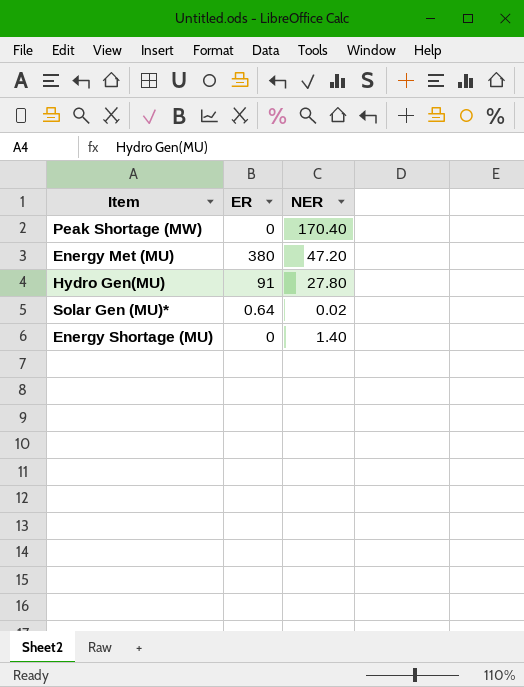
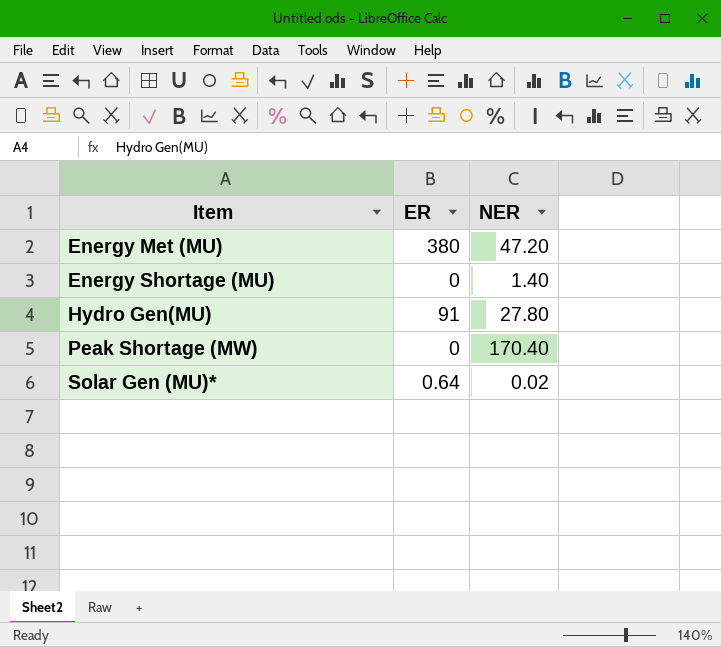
row order: none -> Item ascending

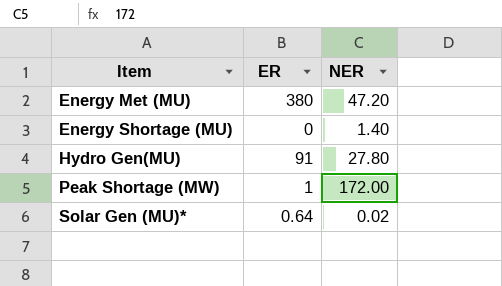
Peak Shortage (MW) | ER: 0 -> 1
Peak Shortage (MW) | NER: 170.40 -> 172.00

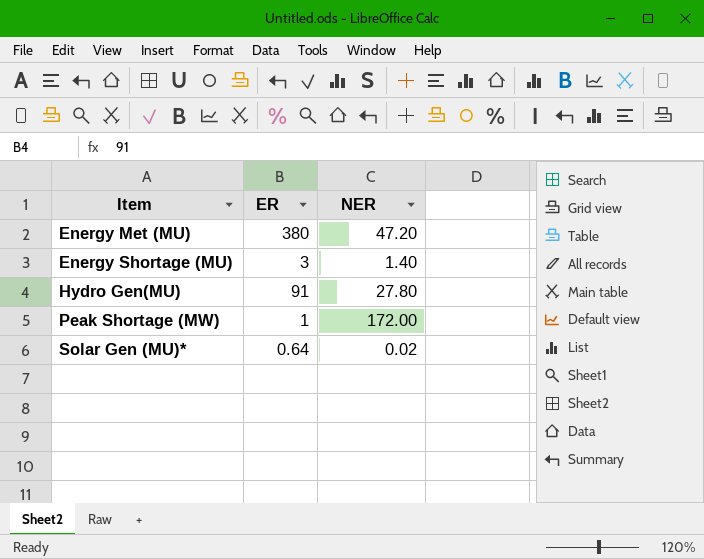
Energy Shortage (MU) | ER: 0 -> 3

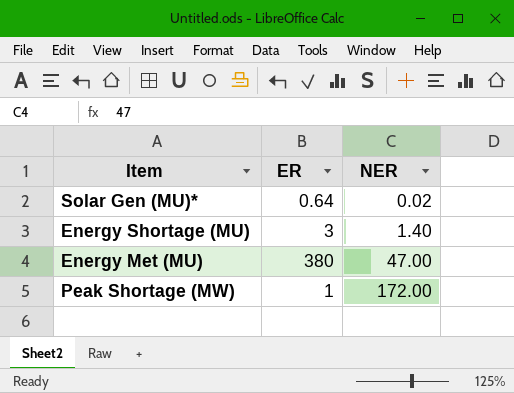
row order: Item ascending -> NER ascending
row Hydro Gen(MU): 91 | 27.80 -> none
Energy Met (MU) | NER: 47.20 -> 47.00

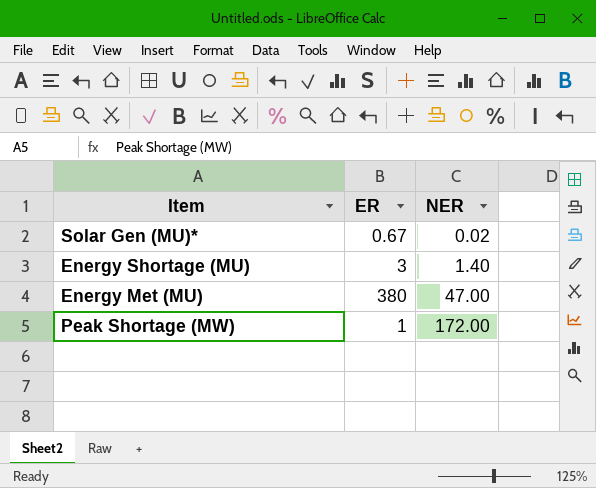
Solar Gen (MU)* | ER: 0.64 -> 0.67

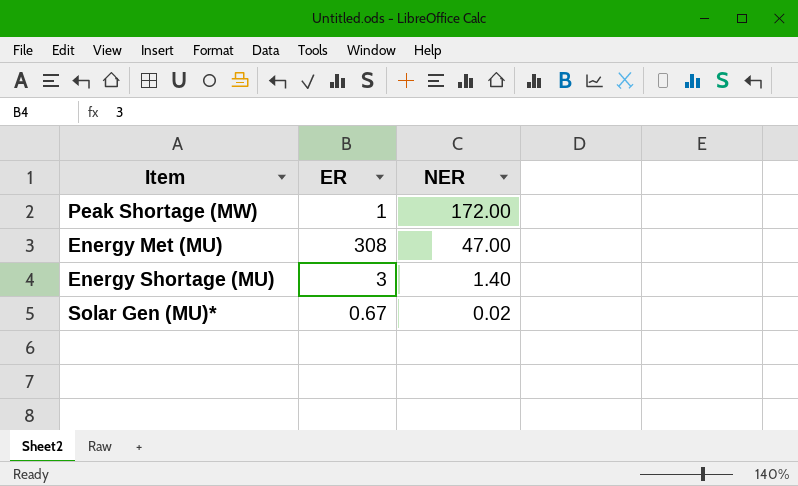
row order: NER ascending -> NER descending
Energy Met (MU) | ER: 380 -> 308

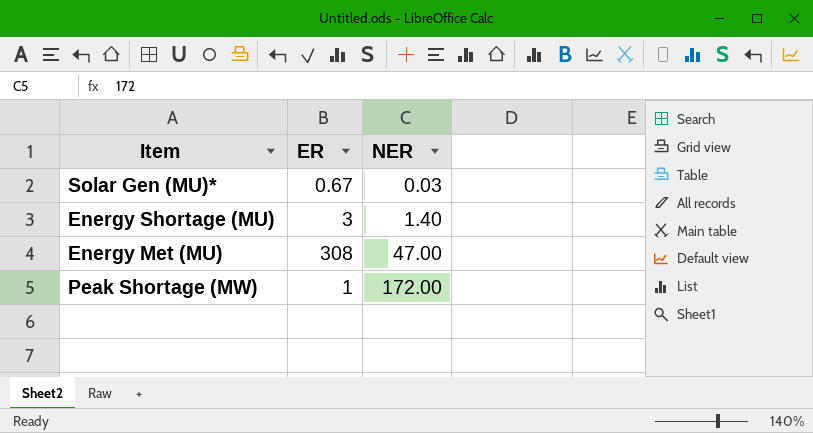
row order: NER descending -> NER ascending
Solar Gen (MU)* | NER: 0.02 -> 0.03

